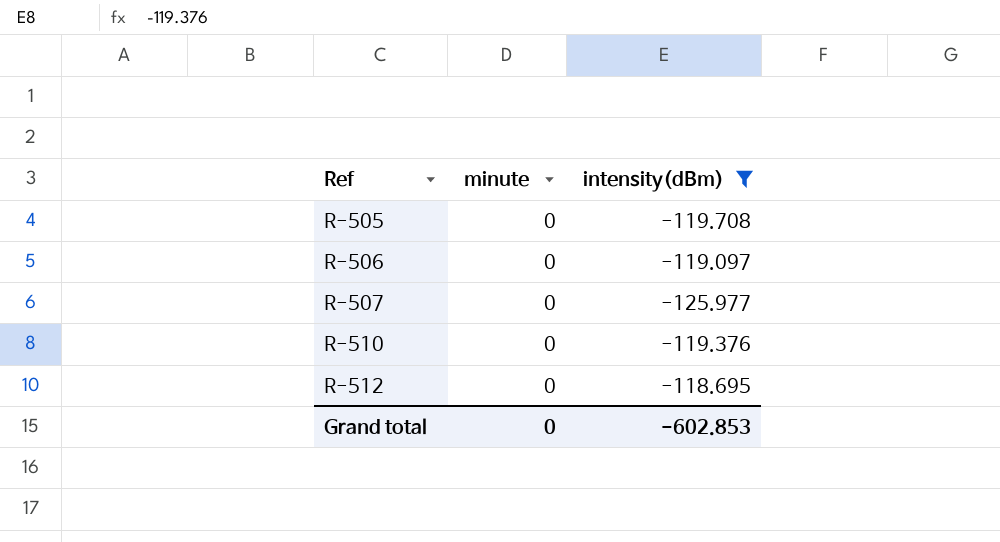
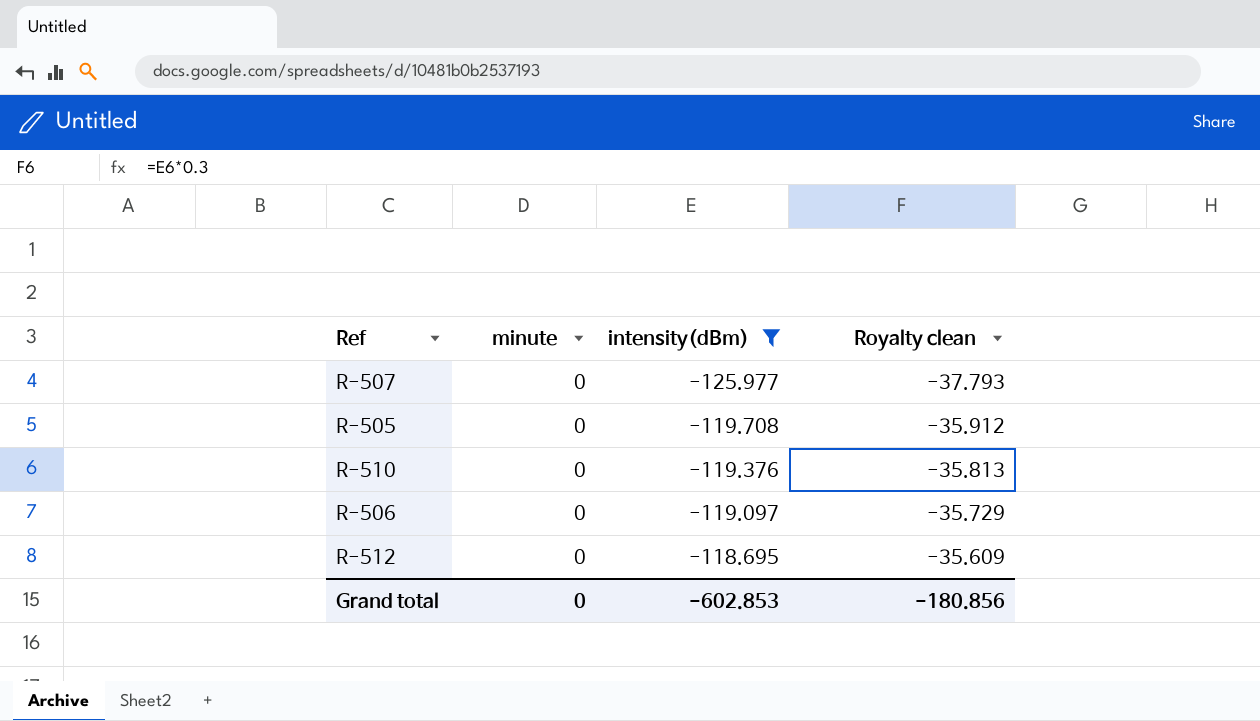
row order: Ref ascending -> intensity(dBm) ascending
column Royalty clean | formula: none -> [intensity(dBm)] * 0.3

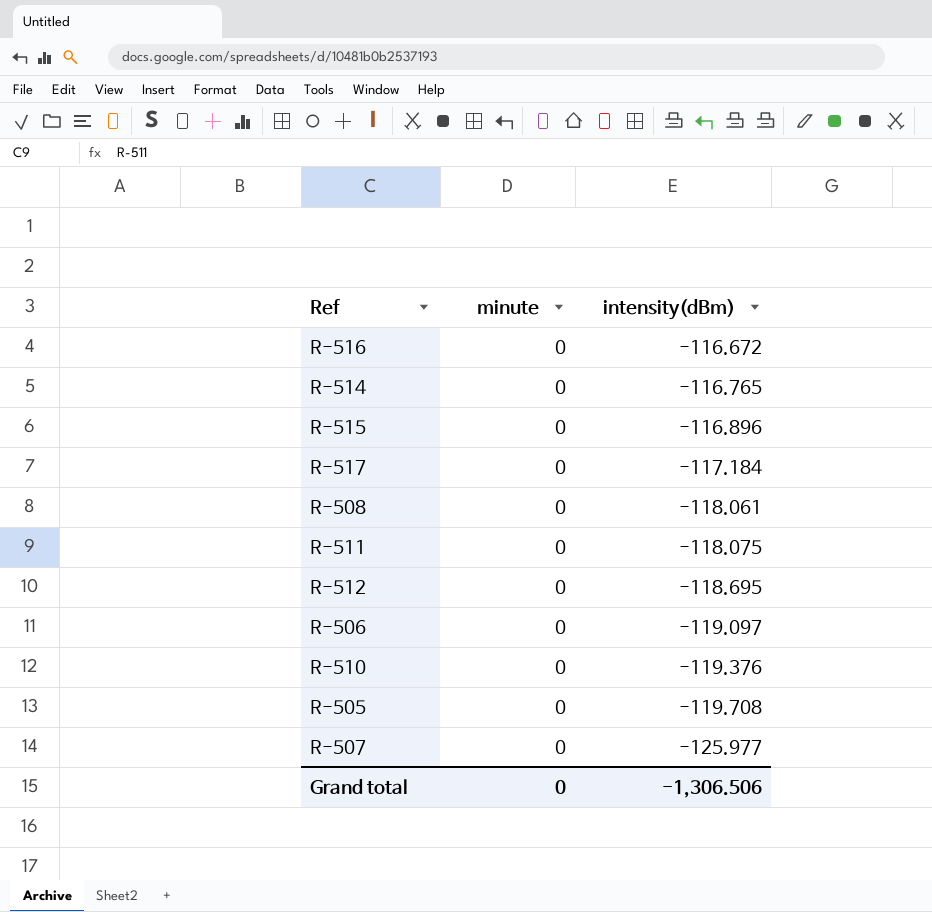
filter: intensity(dBm) <= -118.695 -> none
row order: intensity(dBm) ascending -> intensity(dBm) descending
column Royalty clean | formula: [intensity(dBm)] * 0.3 -> none
Grand total | intensity(dBm): -602.853 -> -1,306.506

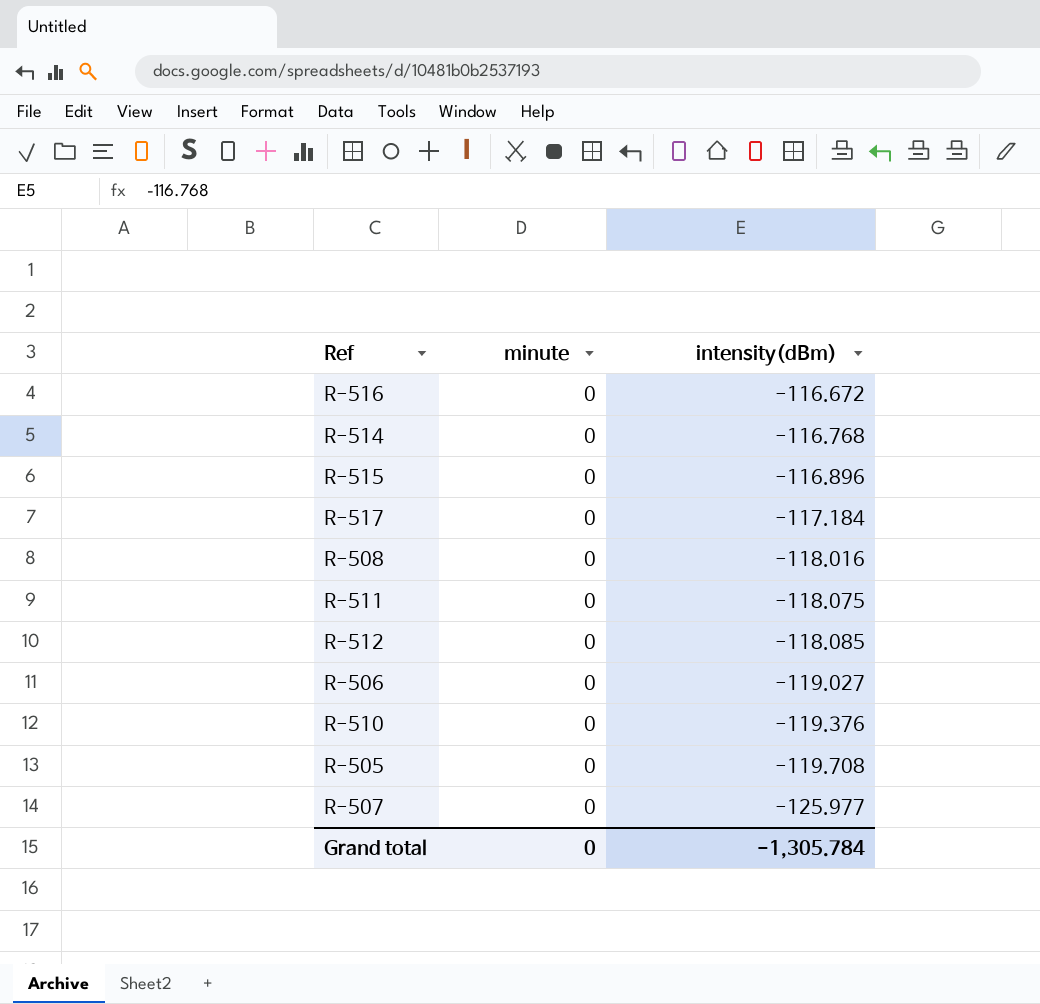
R-514 | intensity(dBm): -116.765 -> -116.768
R-508 | intensity(dBm): -118.061 -> -118.016
R-512 | intensity(dBm): -118.695 -> -118.085
R-506 | intensity(dBm): -119.097 -> -119.027
Grand total | intensity(dBm): -1,306.506 -> -1,305.784

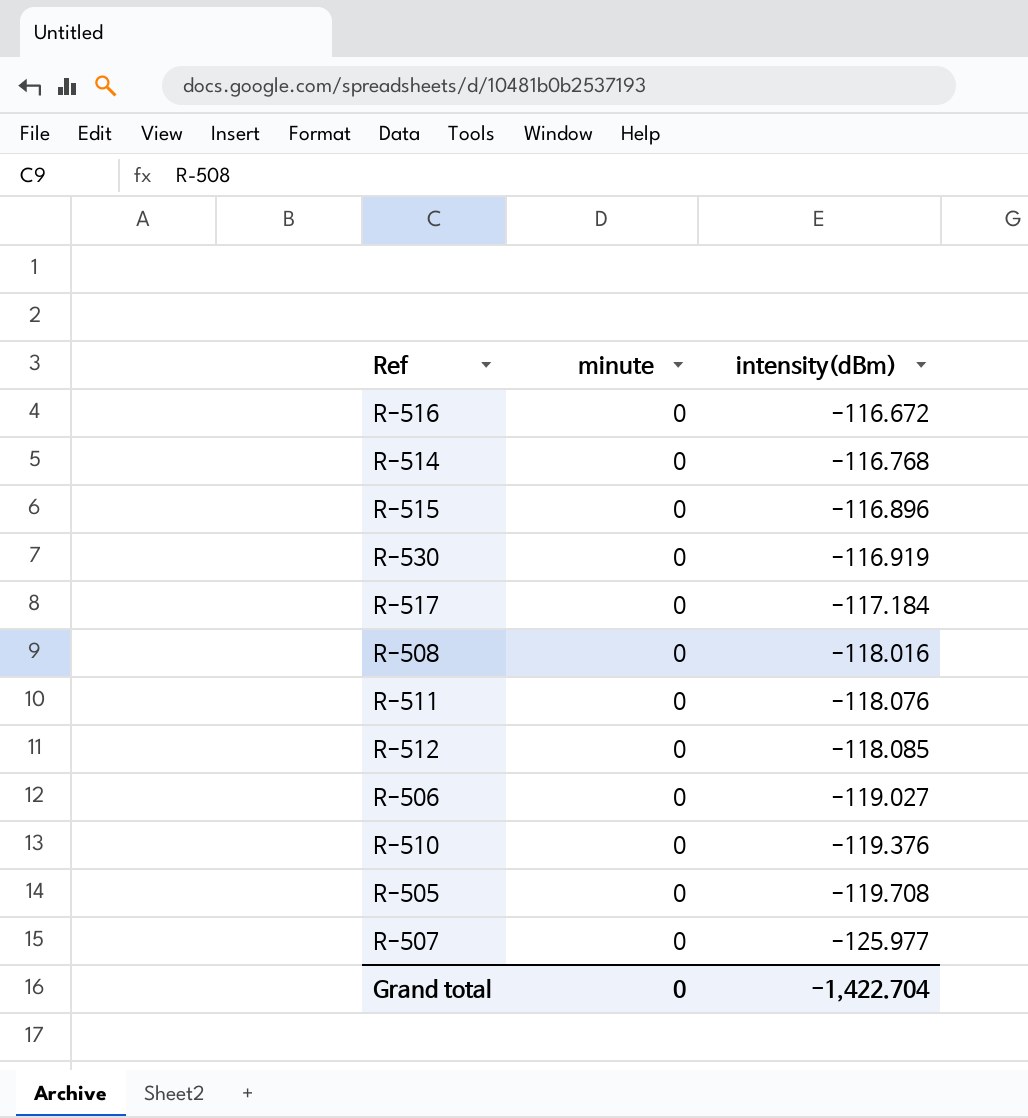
row R-530: none -> 0 | -116.919
R-511 | intensity(dBm): -118.075 -> -118.076
Grand total | intensity(dBm): -1,305.784 -> -1,422.704

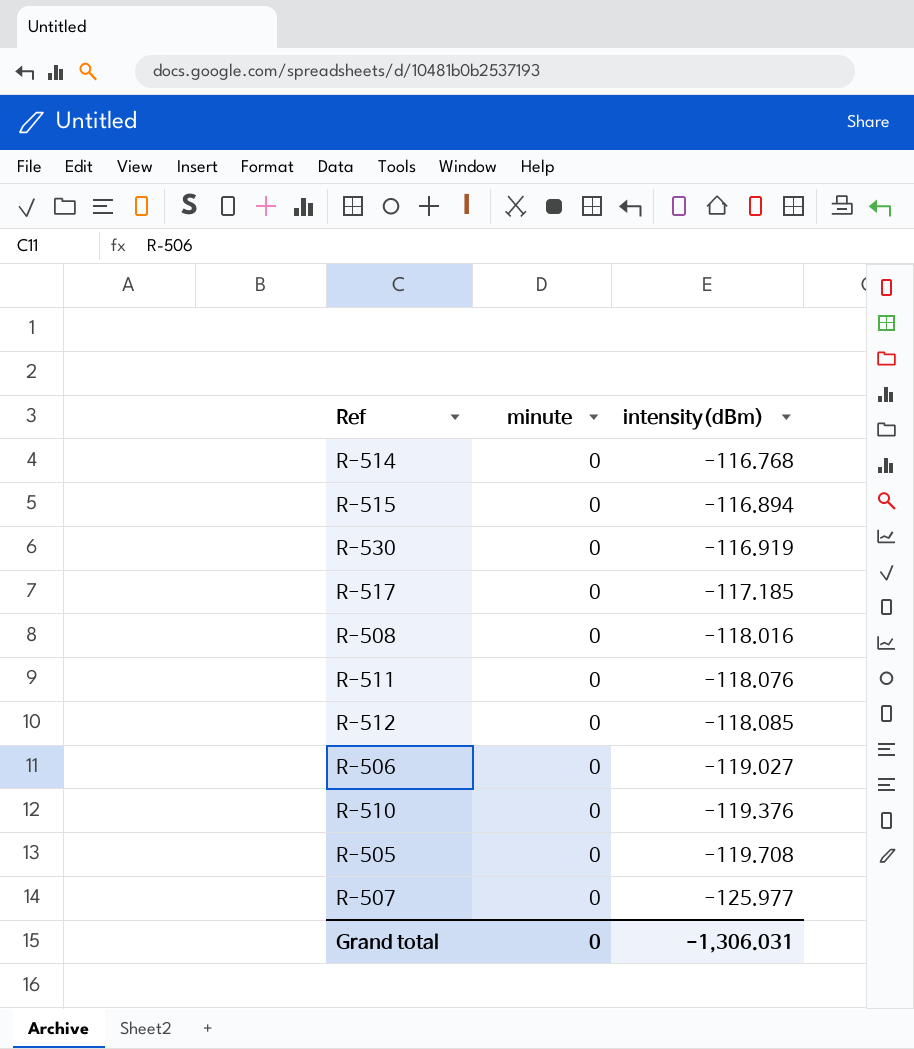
row R-516: 0 | -116.672 -> none
R-515 | intensity(dBm): -116.896 -> -116.894
R-517 | intensity(dBm): -117.184 -> -117.185
Grand total | intensity(dBm): -1,422.704 -> -1,306.031

